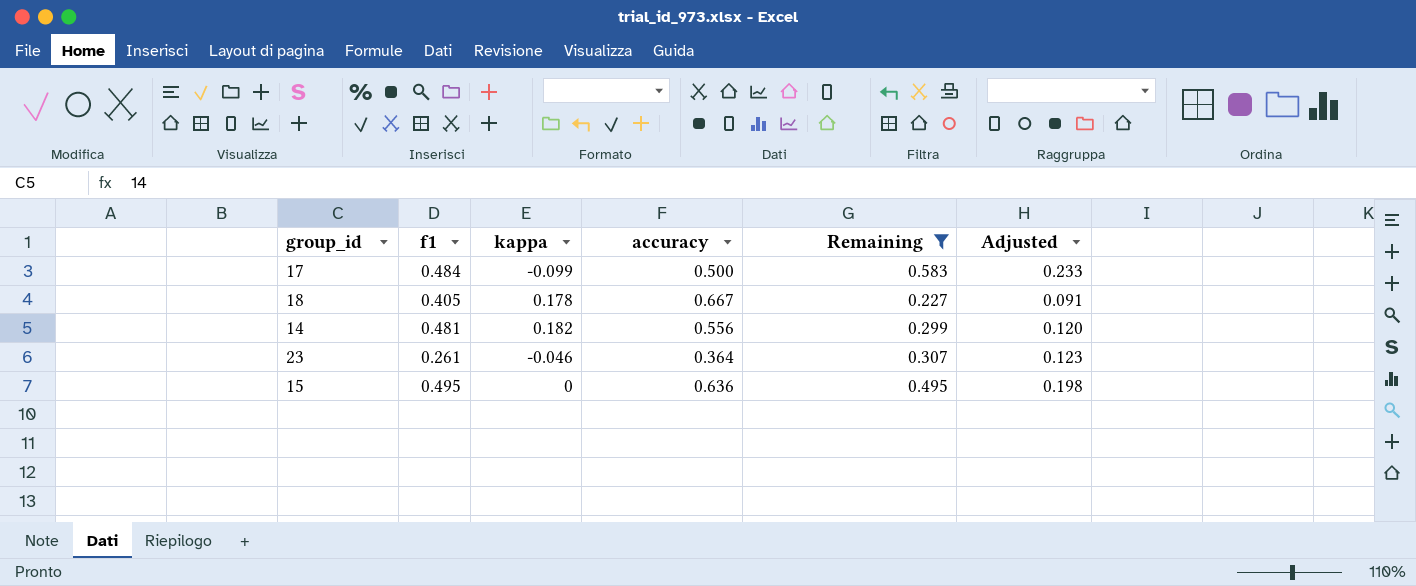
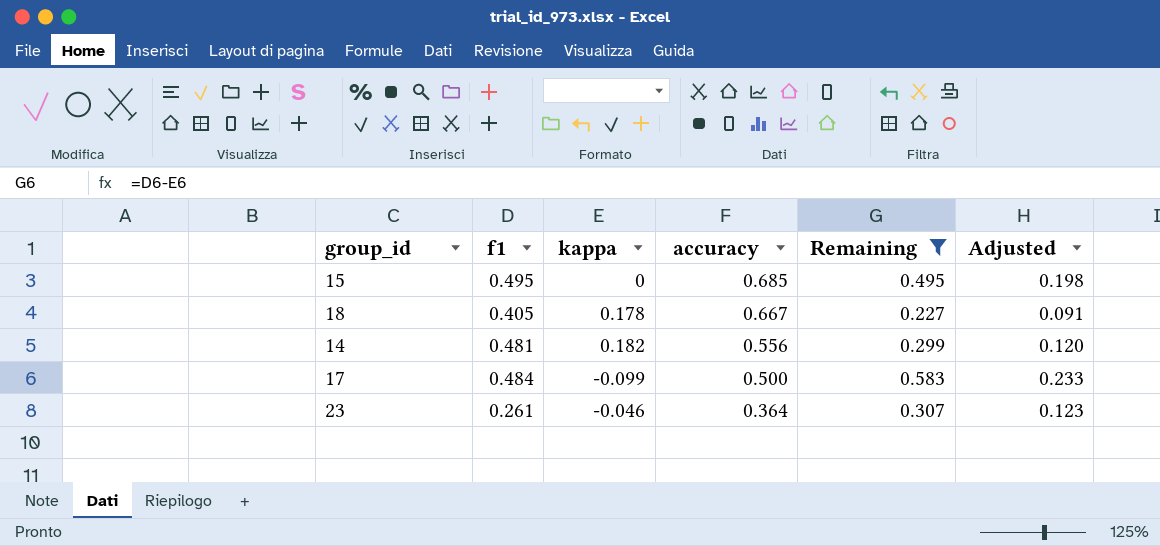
row order: none -> accuracy descending
15 | accuracy: 0.636 -> 0.685

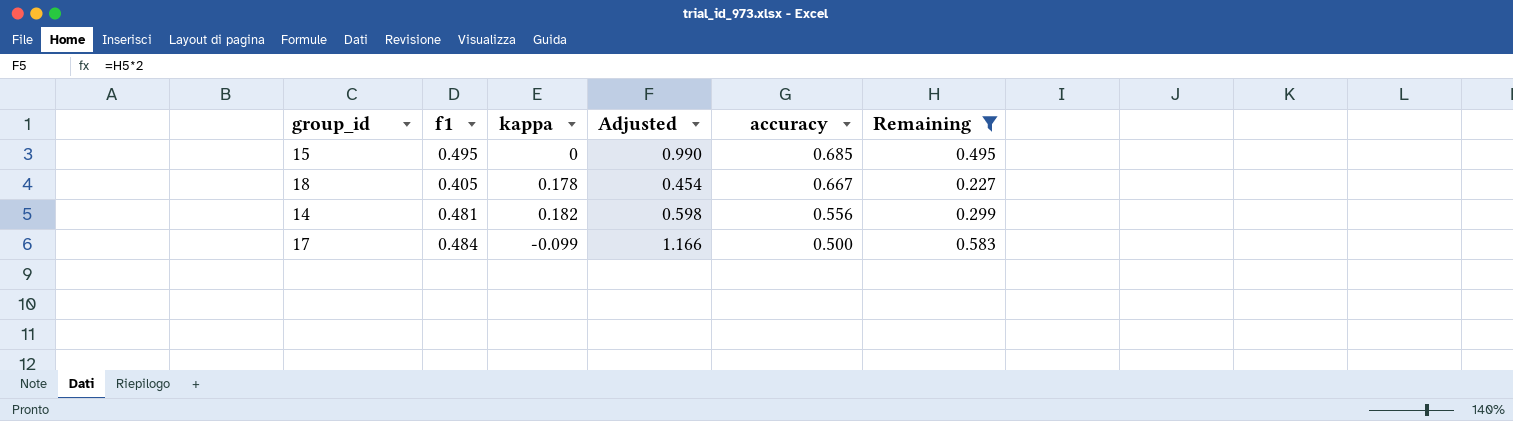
column Adjusted | formula: [Remaining] * 0.4 -> [Remaining] * 2
column Adjusted | position: 6 -> 4
row 23: 0.261 | -0.046 | 0.364 | 0.307 | 0.123 -> none

